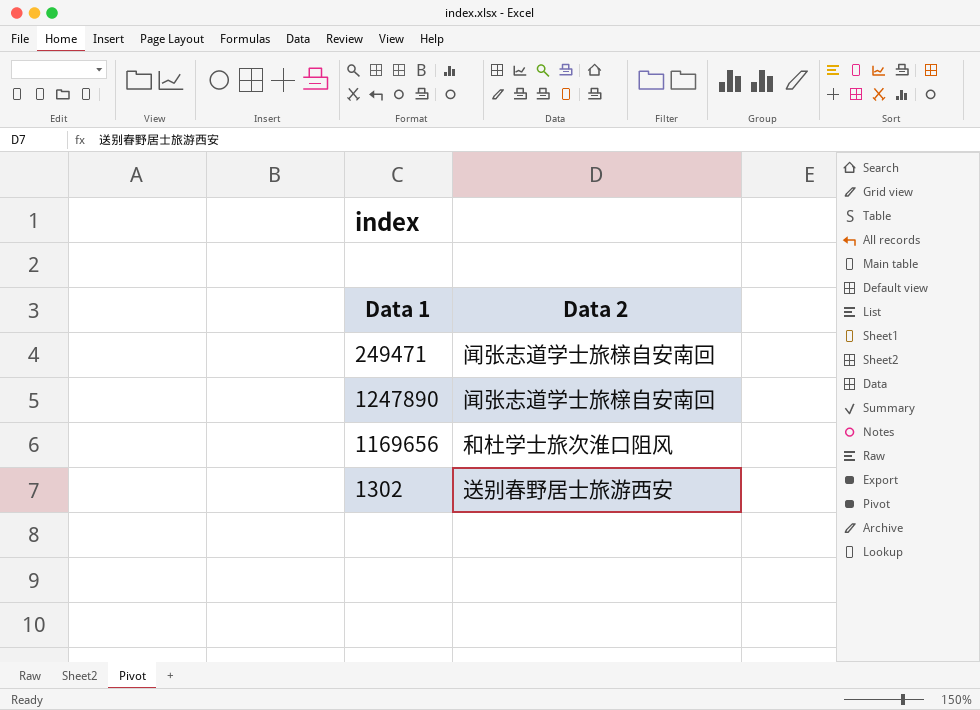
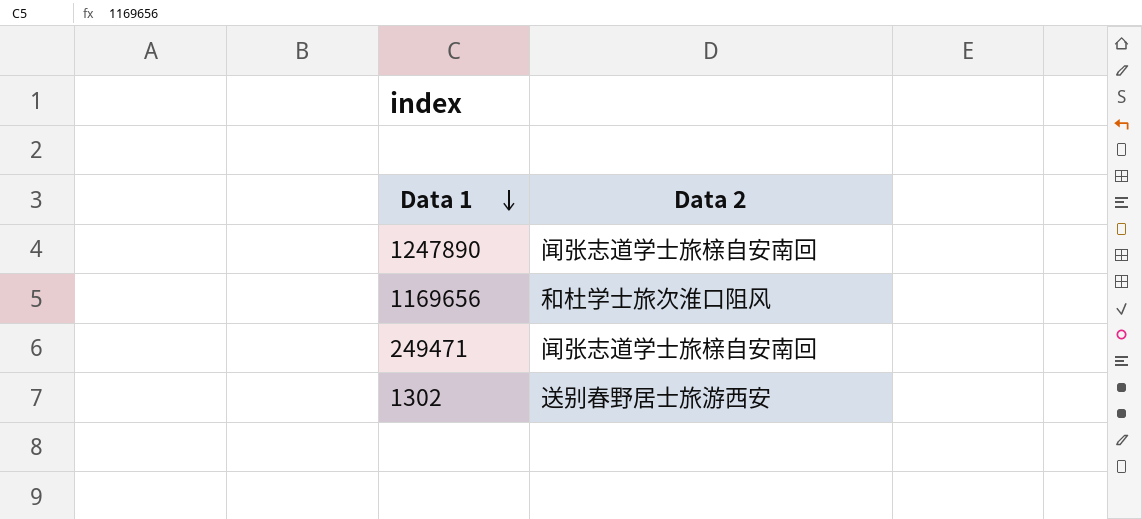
row order: none -> Data 1 descending

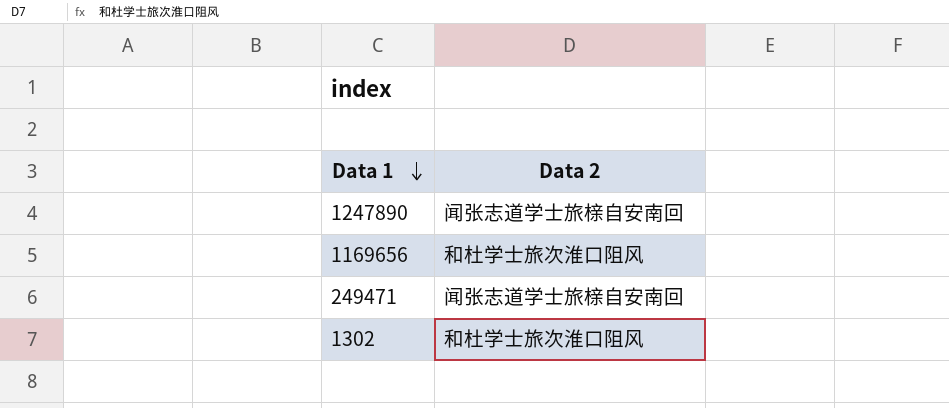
1302 | Data 2: 送别春野居士旅游西安 -> 和杜学士旅次淮口阻风

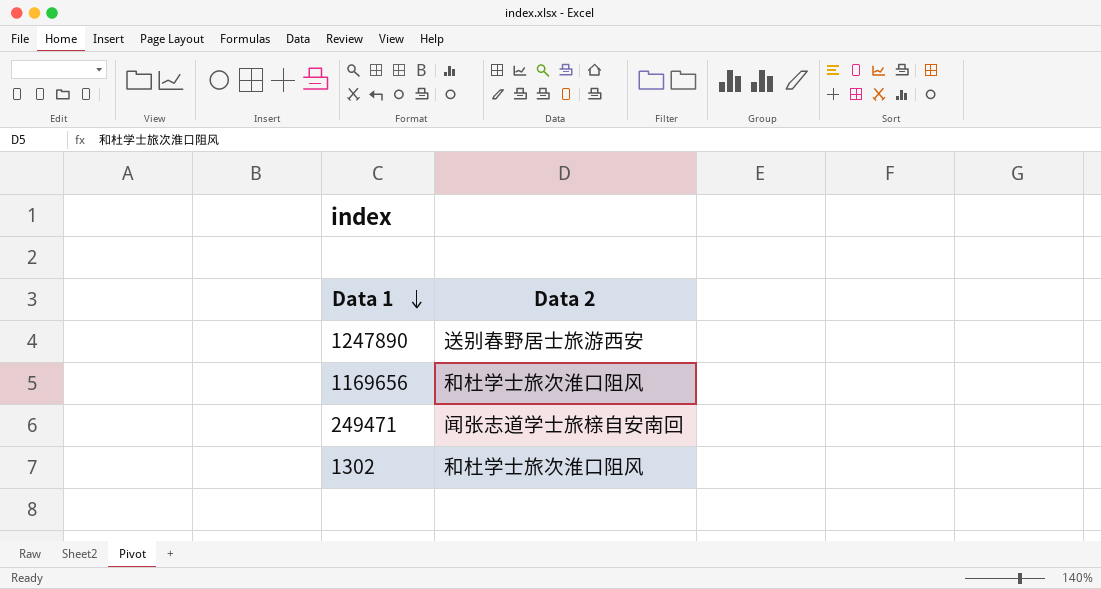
1247890 | Data 2: 闻张志道学士旅榇自安南回 -> 送别春野居士旅游西安

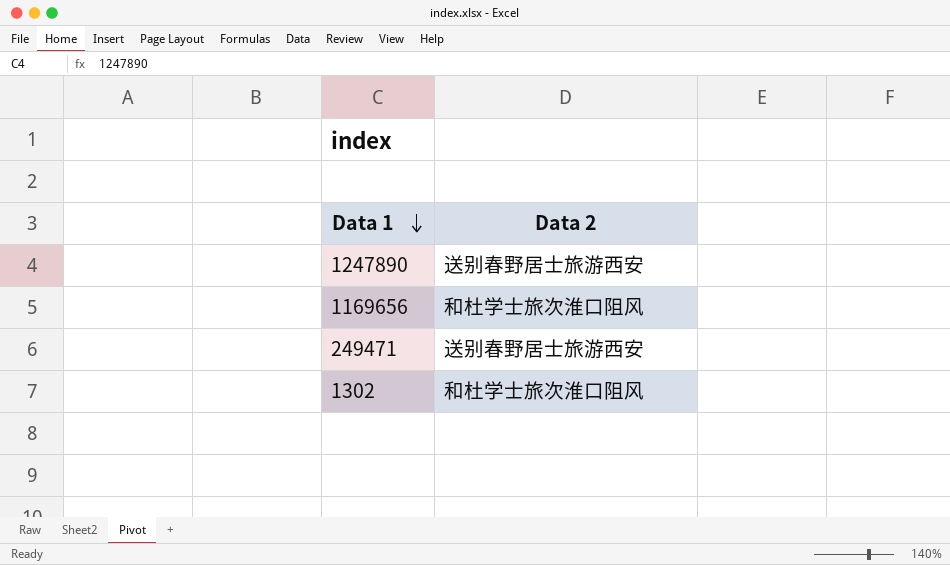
249471 | Data 2: 闻张志道学士旅榇自安南回 -> 送别春野居士旅游西安

